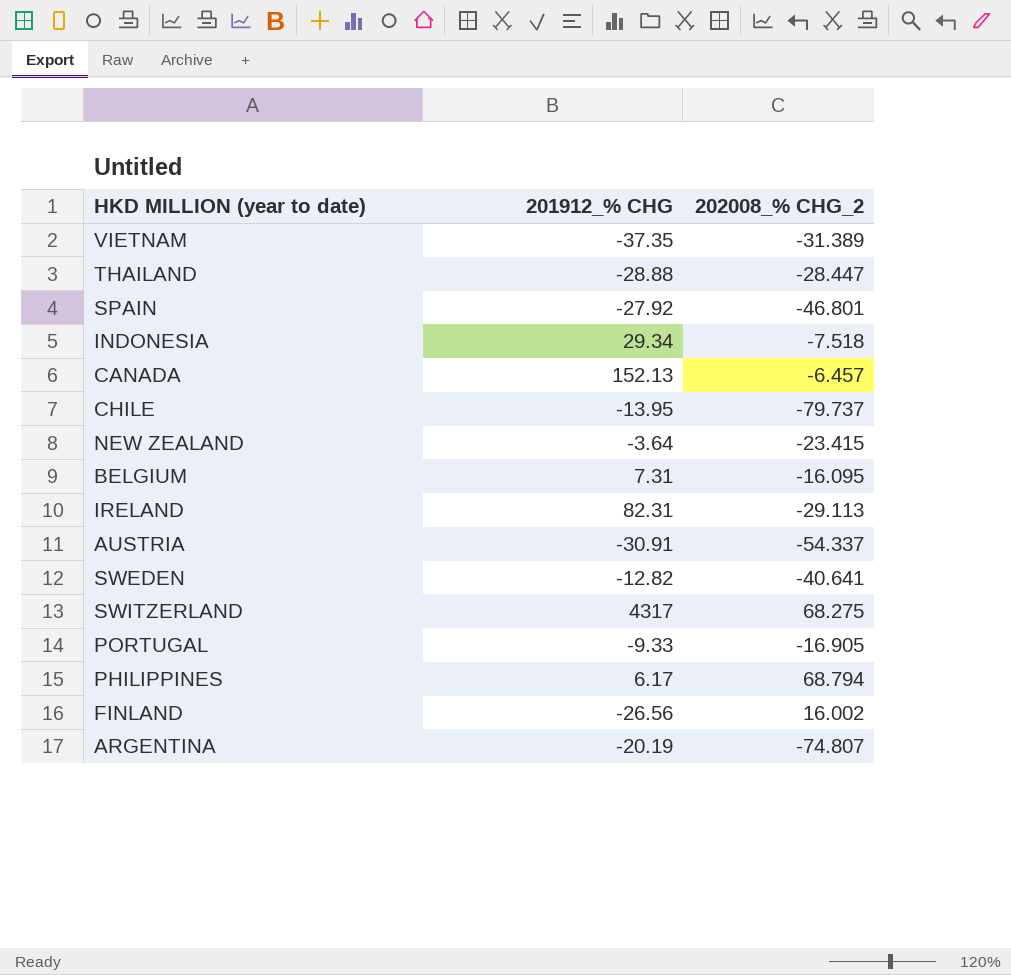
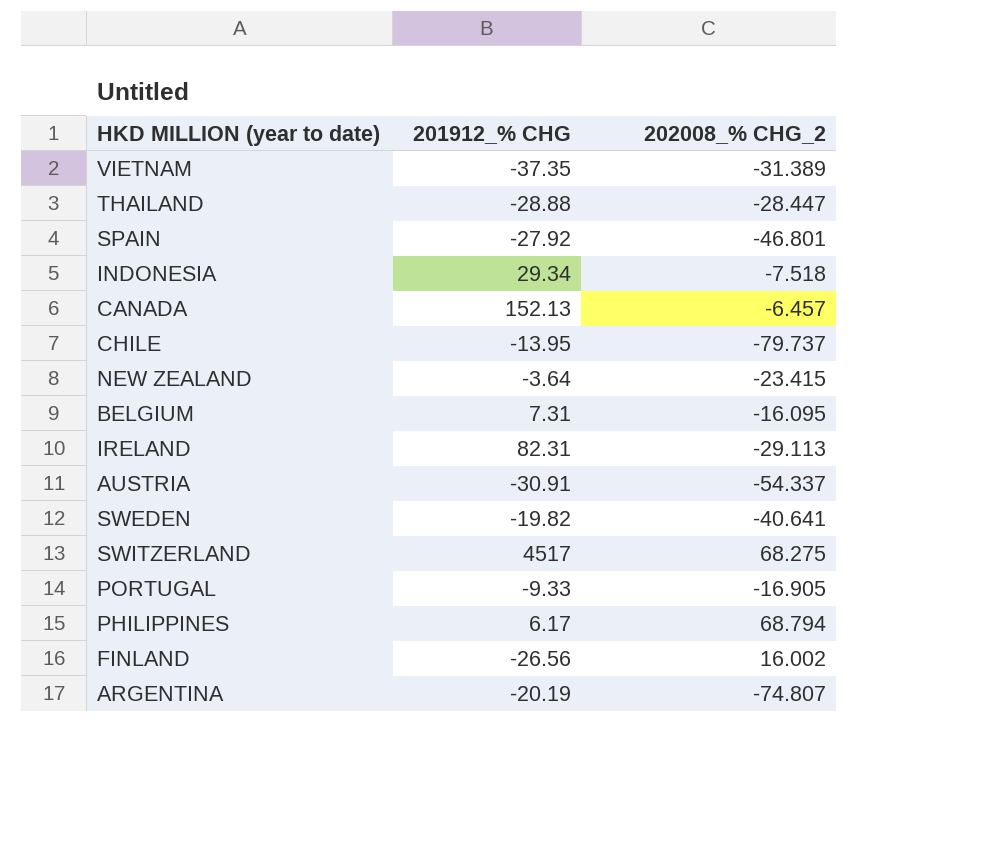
SWEDEN | 201912_% CHG: -12.82 -> -19.82
SWITZERLAND | 201912_% CHG: 4317 -> 4517

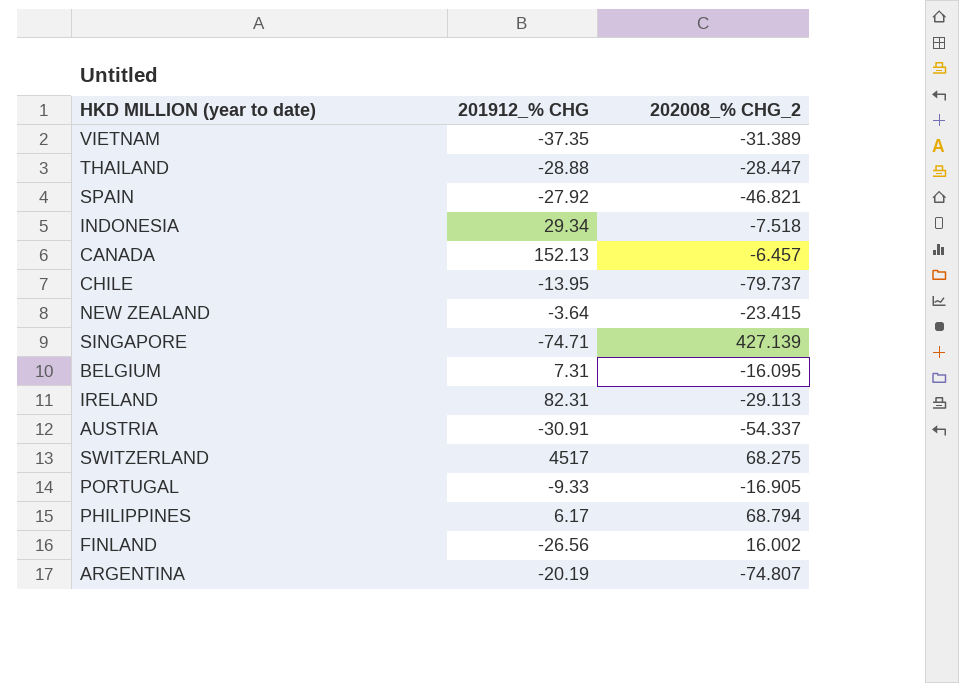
row SWEDEN: -19.82 | -40.641 -> none
SPAIN | 202008_% CHG_2: -46.801 -> -46.821
row SINGAPORE: none -> -74.71 | 427.139

